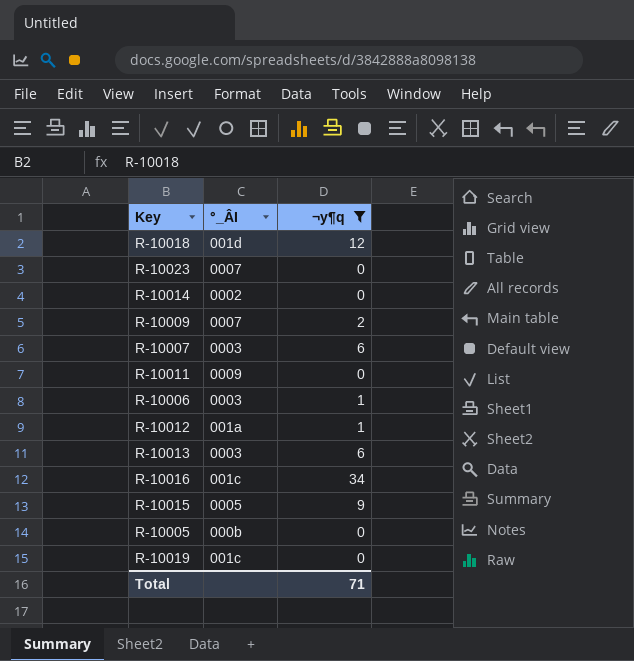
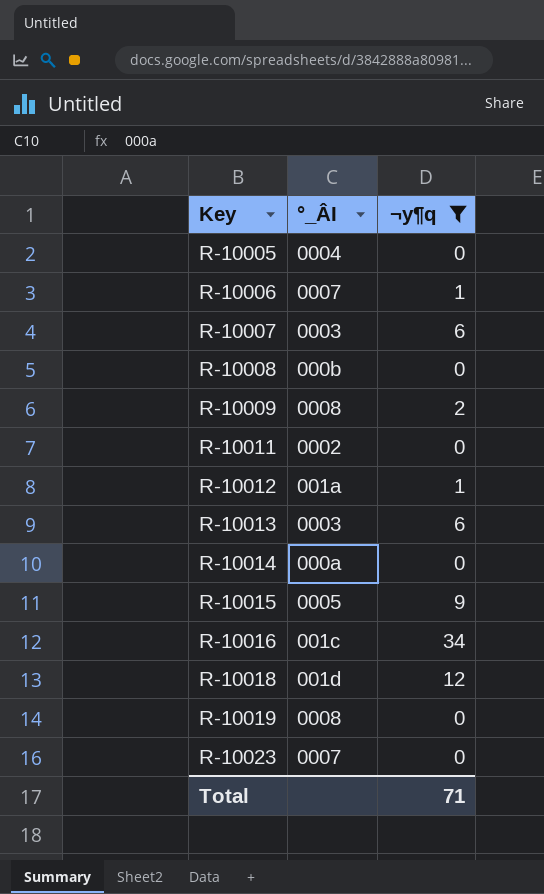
row order: none -> Key ascending
R-10005 | °_ÂI: 000b -> 0004
R-10006 | °_ÂI: 0003 -> 0007
row R-10008: none -> 000b | 0
R-10009 | °_ÂI: 0007 -> 0008
R-10011 | °_ÂI: 0009 -> 0002
R-10014 | °_ÂI: 0002 -> 000a
R-10019 | °_ÂI: 001c -> 0008

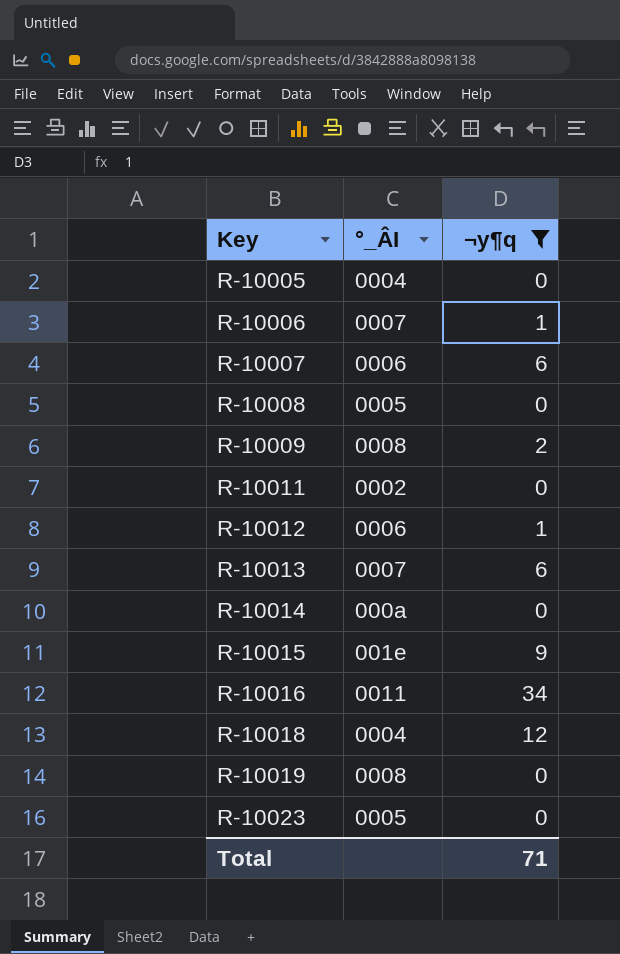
R-10007 | °_ÂI: 0003 -> 0006
R-10008 | °_ÂI: 000b -> 0005
R-10012 | °_ÂI: 001a -> 0006
R-10013 | °_ÂI: 0003 -> 0007
R-10015 | °_ÂI: 0005 -> 001e
R-10016 | °_ÂI: 001c -> 0011
R-10018 | °_ÂI: 001d -> 0004
R-10023 | °_ÂI: 0007 -> 0005

